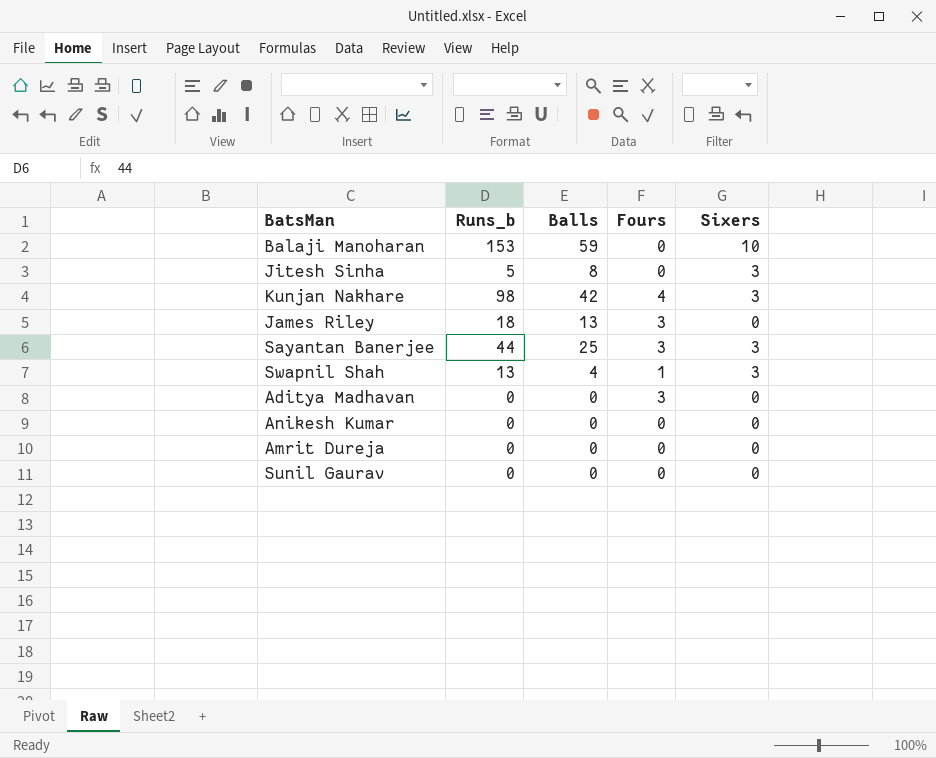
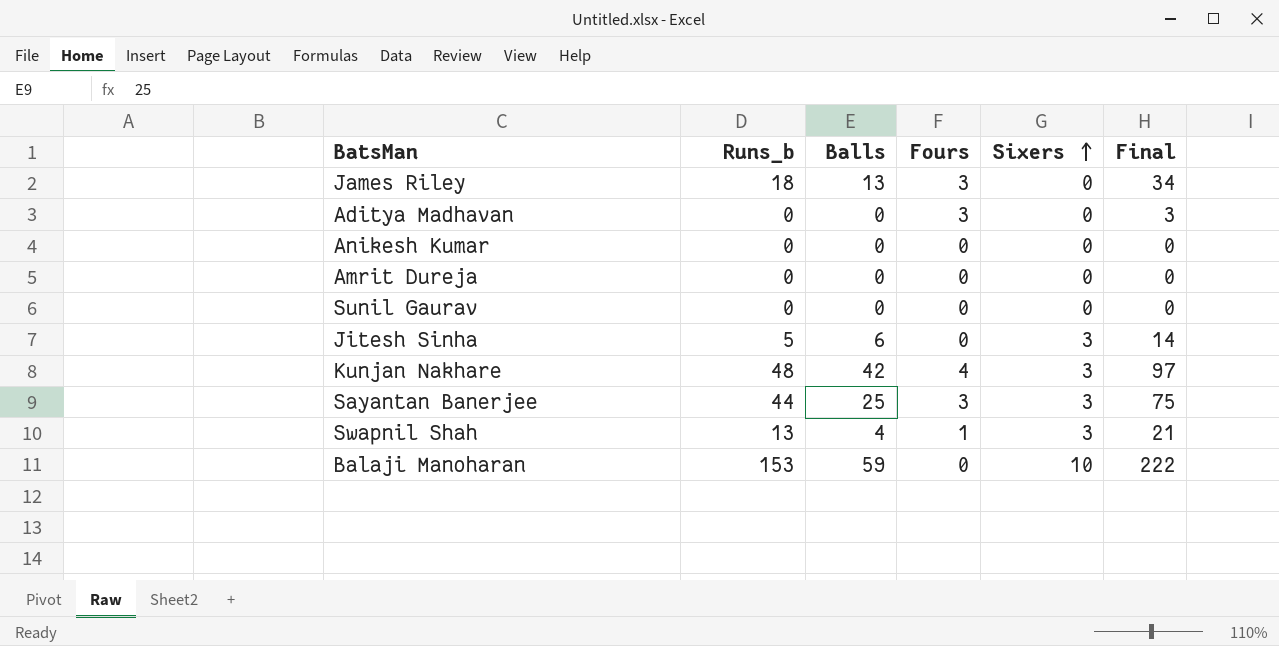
row order: none -> Sixers ascending
column Final | formula: none -> [Runs_b] + [Balls] + [Fours] + [Sixers]
Jitesh Sinha | Balls: 8 -> 6
Kunjan Nakhare | Runs_b: 98 -> 48

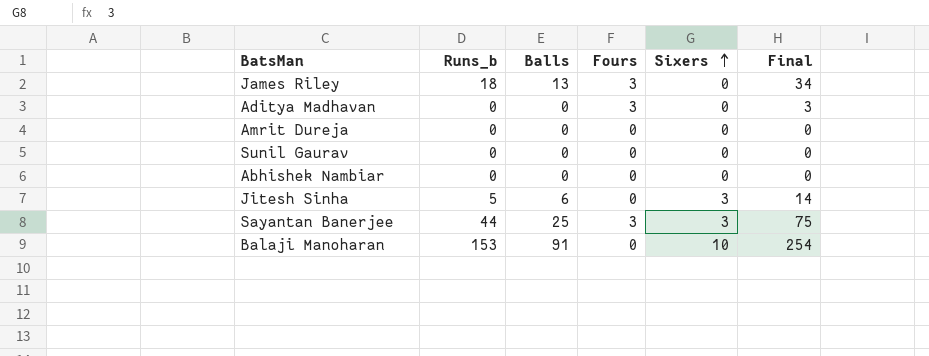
row Anikesh Kumar: 0 | 0 | 0 | 0 | 0 -> none
row Kunjan Nakhare: 48 | 42 | 4 | 3 | 97 -> none
row Swapnil Shah: 13 | 4 | 1 | 3 | 21 -> none
row Abhishek Nambiar: none -> 0 | 0 | 0 | 0 | 0
Balaji Manoharan | Balls: 59 -> 91
Balaji Manoharan | Final: 222 -> 254

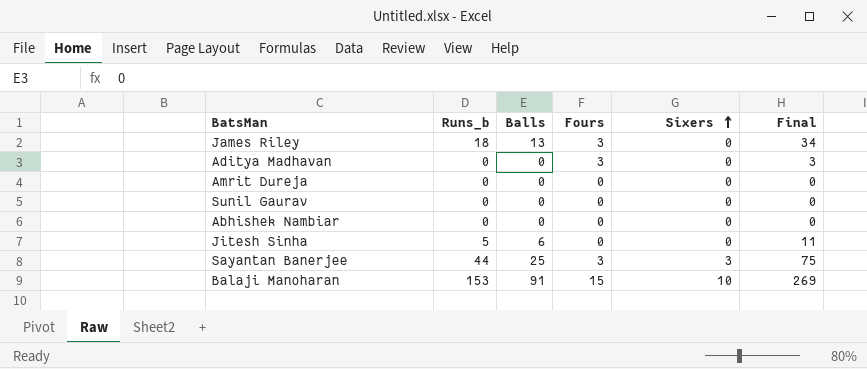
Jitesh Sinha | Sixers: 3 -> 0
Jitesh Sinha | Final: 14 -> 11
Balaji Manoharan | Fours: 0 -> 15
Balaji Manoharan | Final: 254 -> 269

